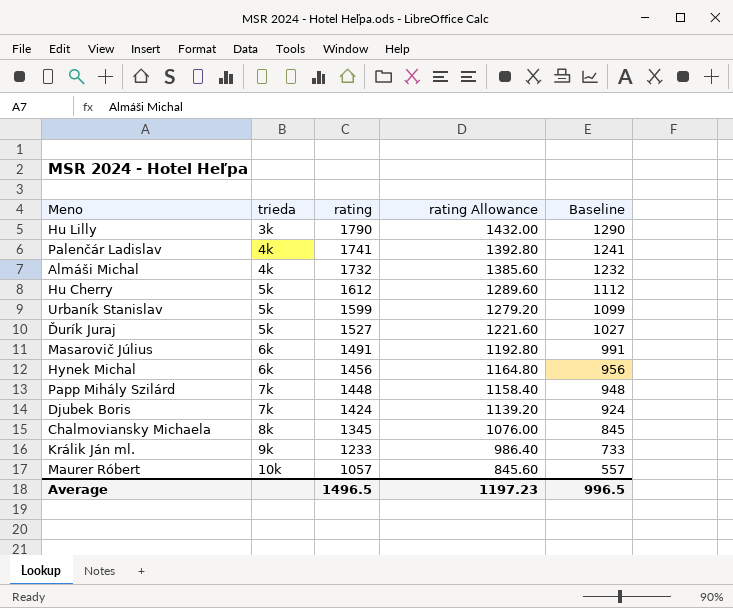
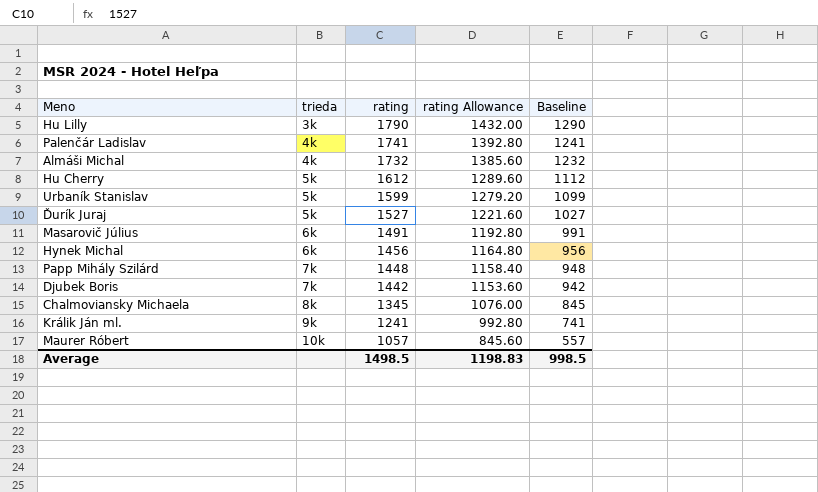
Djubek Boris | rating: 1424 -> 1442
Djubek Boris | rating Allowance: 1139.20 -> 1153.60
Djubek Boris | Baseline: 924 -> 942
Králik Ján ml. | rating: 1233 -> 1241
Králik Ján ml. | rating Allowance: 986.40 -> 992.80
Králik Ján ml. | Baseline: 733 -> 741
Average | rating: 1496.5 -> 1498.5
Average | rating Allowance: 1197.23 -> 1198.83
Average | Baseline: 996.5 -> 998.5

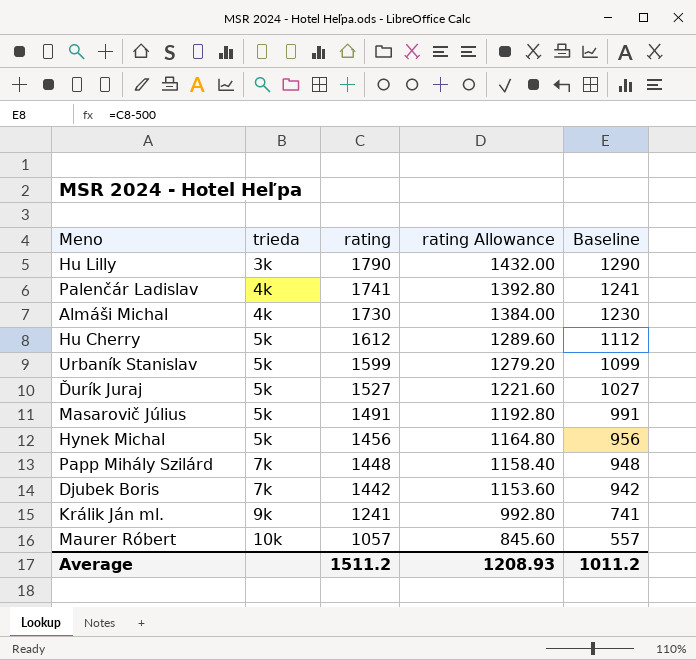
row Chalmoviansky Michaela: 8k | 1345 | 1076.00 | 845 -> none
Almáši Michal | rating: 1732 -> 1730
Almáši Michal | rating Allowance: 1385.60 -> 1384.00
Almáši Michal | Baseline: 1232 -> 1230
Masarovič Július | trieda: 6k -> 5k
Hynek Michal | trieda: 6k -> 5k
Average | rating: 1498.5 -> 1511.2
Average | rating Allowance: 1198.83 -> 1208.93
Average | Baseline: 998.5 -> 1011.2

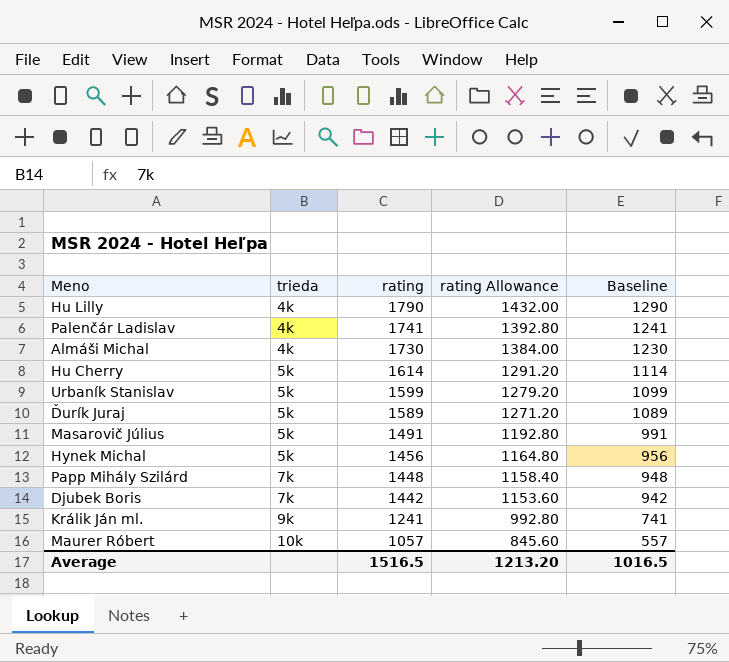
Hu Lilly | trieda: 3k -> 4k
Hu Cherry | rating: 1612 -> 1614
Hu Cherry | rating Allowance: 1289.60 -> 1291.20
Hu Cherry | Baseline: 1112 -> 1114
Ďurík Juraj | rating: 1527 -> 1589
Ďurík Juraj | rating Allowance: 1221.60 -> 1271.20
Ďurík Juraj | Baseline: 1027 -> 1089
Average | rating: 1511.2 -> 1516.5
Average | rating Allowance: 1208.93 -> 1213.20
Average | Baseline: 1011.2 -> 1016.5

